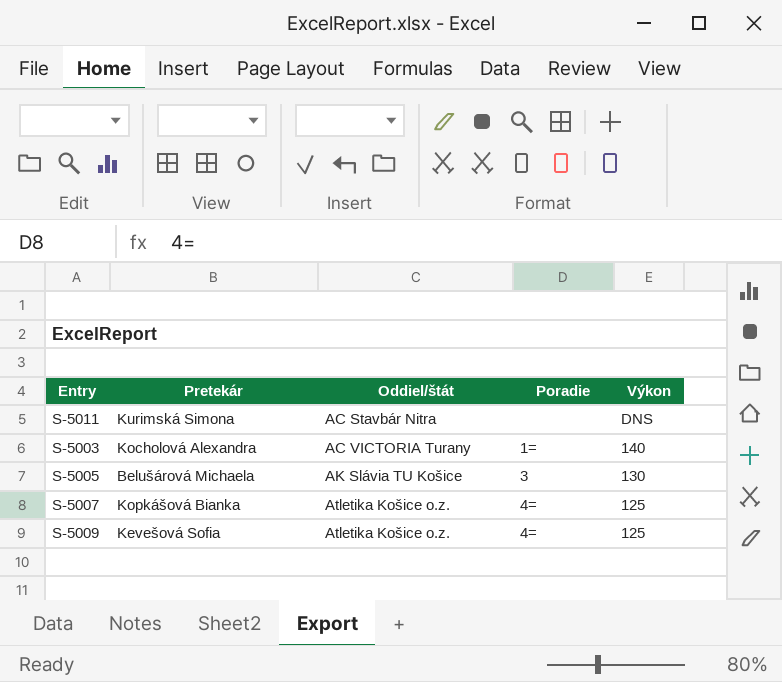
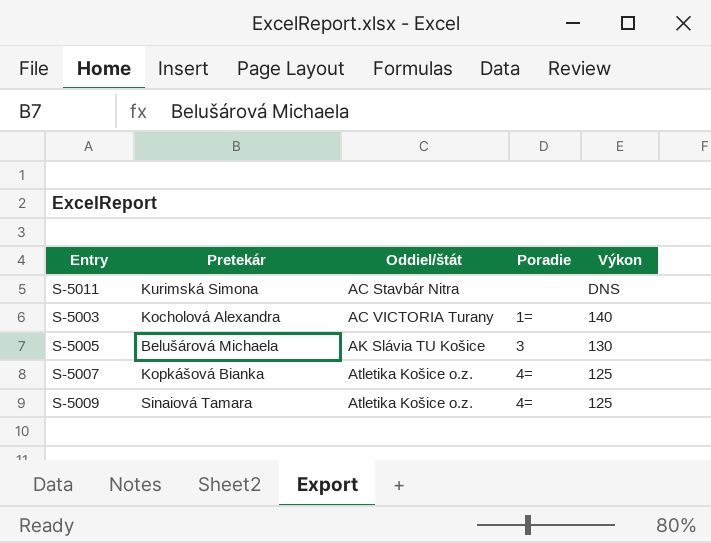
S-5009 | Pretekár: Kevešová Sofia -> Sinaiová Tamara

